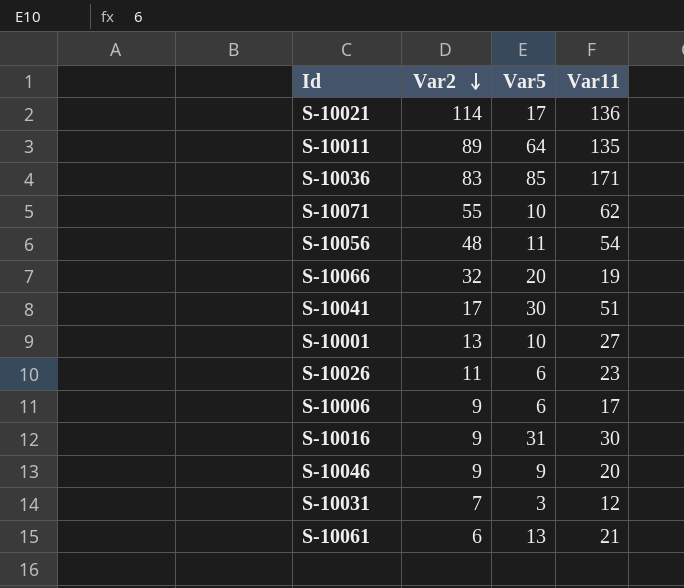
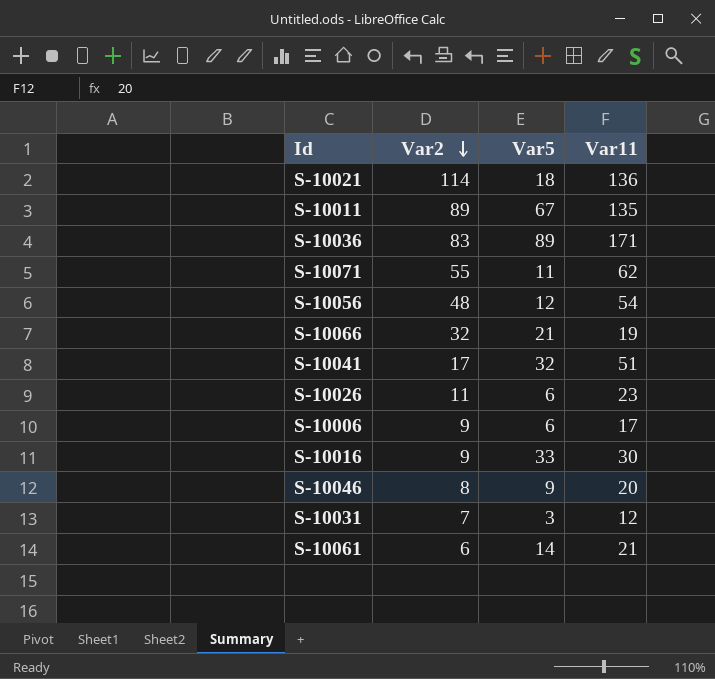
row S-10001: 13 | 10 | 27 -> none
S-10021 | Var5: 17 -> 18
S-10011 | Var5: 64 -> 67
S-10036 | Var5: 85 -> 89
S-10071 | Var5: 10 -> 11
S-10056 | Var5: 11 -> 12
S-10066 | Var5: 20 -> 21
S-10041 | Var5: 30 -> 32
S-10016 | Var5: 31 -> 33
S-10046 | Var2: 9 -> 8
S-10061 | Var5: 13 -> 14

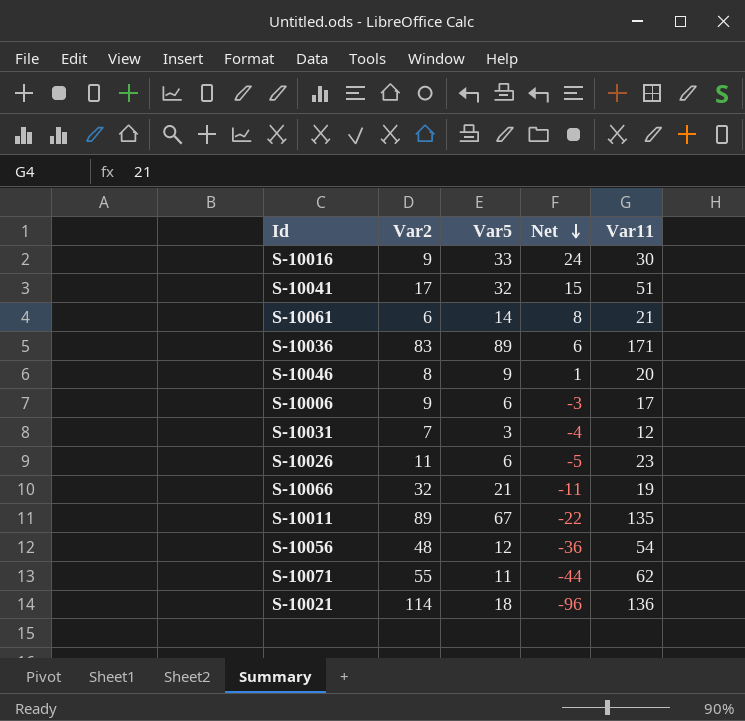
row order: Var2 descending -> Net descending
column Net | formula: none -> [Var5] - [Var2]

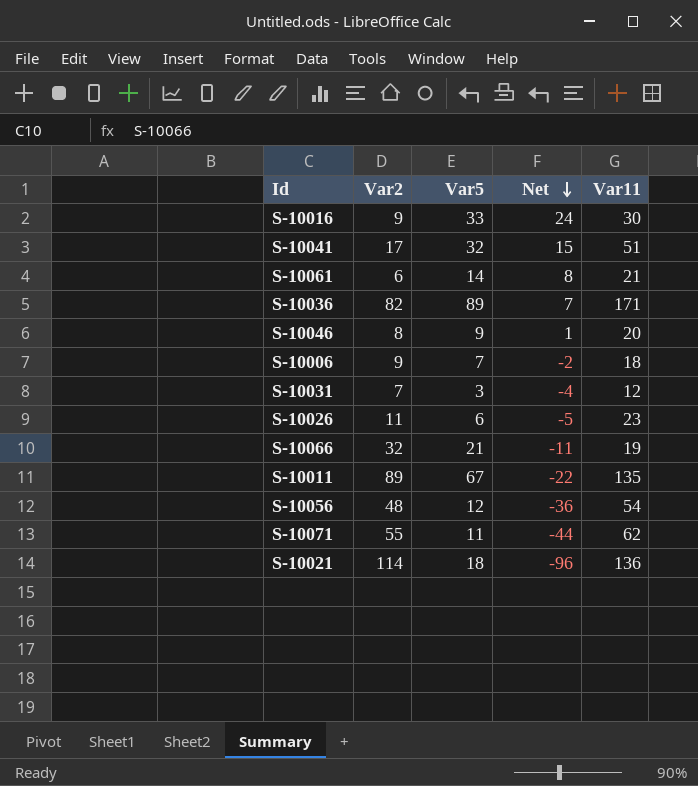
S-10036 | Var2: 83 -> 82
S-10036 | Net: 6 -> 7
S-10006 | Var5: 6 -> 7
S-10006 | Net: -3 -> -2
S-10006 | Var11: 17 -> 18

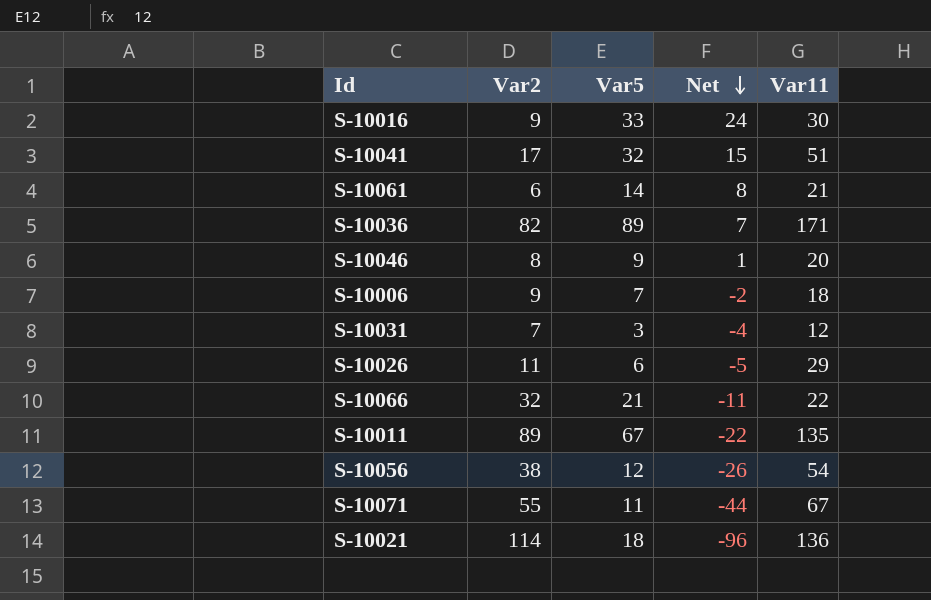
S-10026 | Var11: 23 -> 29
S-10066 | Var11: 19 -> 22
S-10056 | Var2: 48 -> 38
S-10056 | Net: -36 -> -26
S-10071 | Var11: 62 -> 67

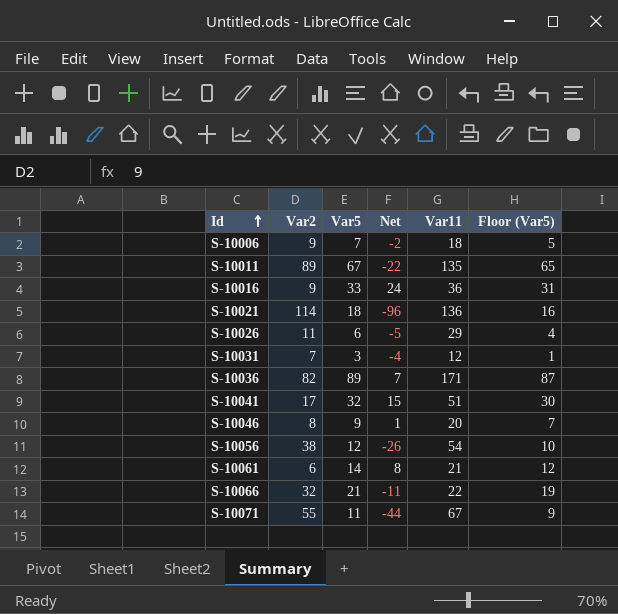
row order: Net descending -> Id ascending
column Floor (Var5) | formula: none -> [Var5] - 2
S-10016 | Var11: 30 -> 36

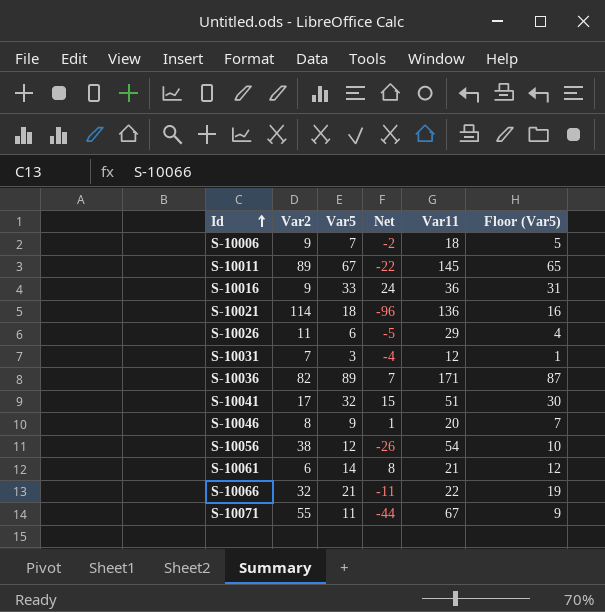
S-10011 | Var11: 135 -> 145

